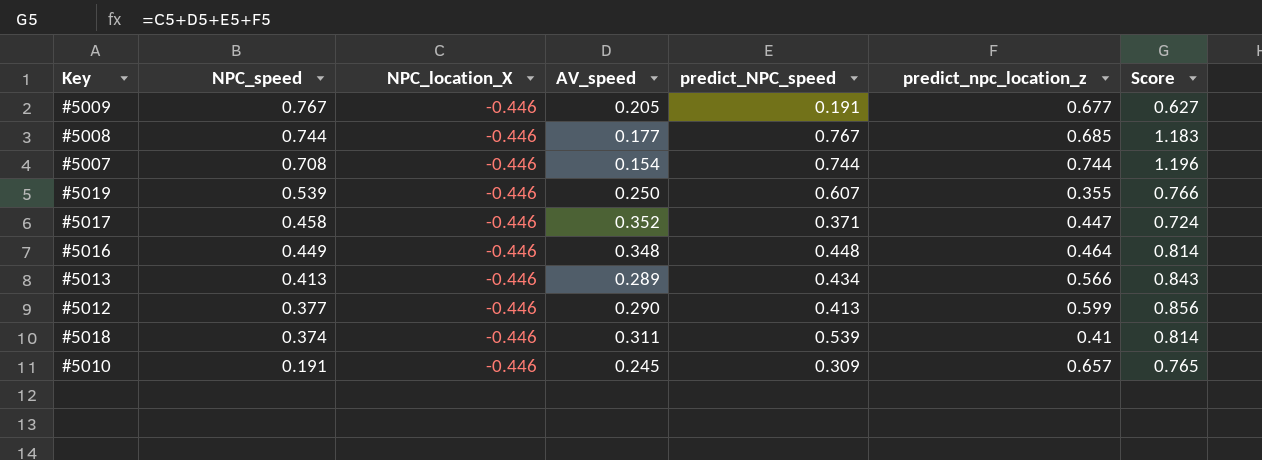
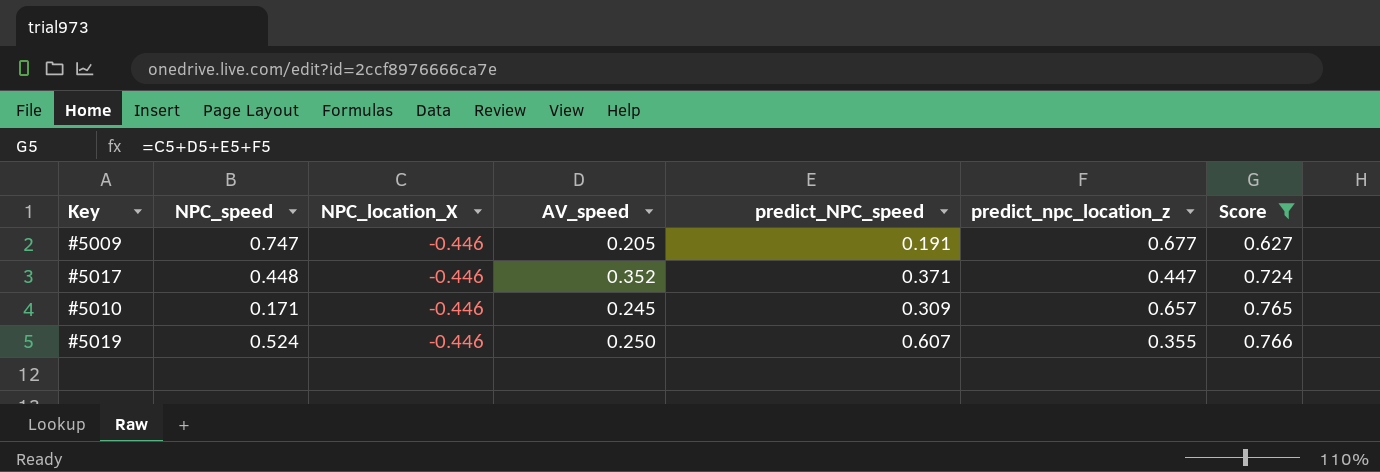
filter: none -> Score <= 0.766
row order: NPC_speed descending -> Score ascending
#5009 | NPC_speed: 0.767 -> 0.747
#5017 | NPC_speed: 0.458 -> 0.448
#5010 | NPC_speed: 0.191 -> 0.171
#5019 | NPC_speed: 0.539 -> 0.524

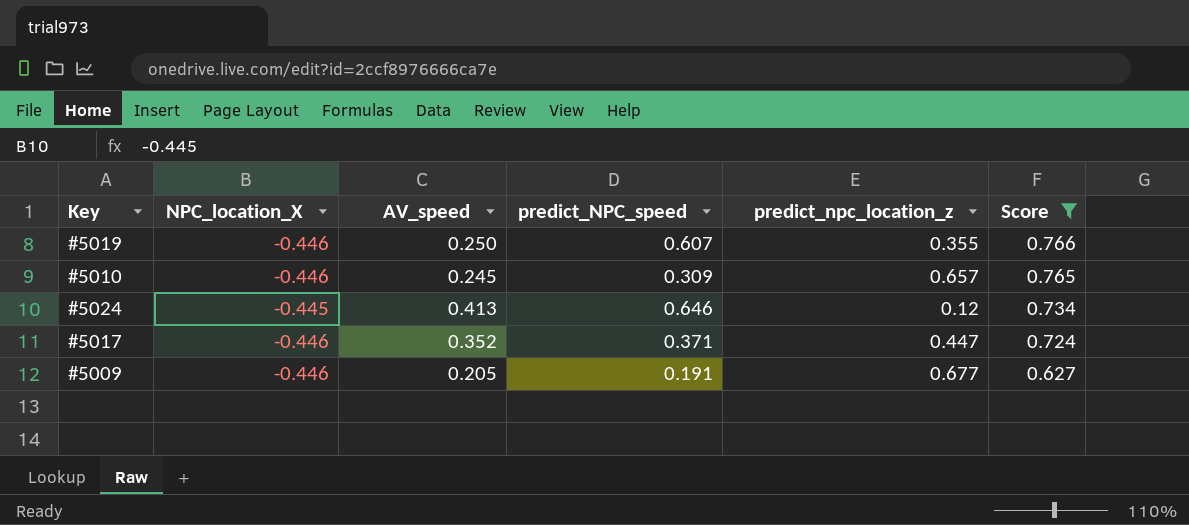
row order: Score ascending -> Score descending
column NPC_speed | position: 2 -> none
row #5024: none -> -0.445 | 0.413 | 0.646 | 0.12 | 0.734

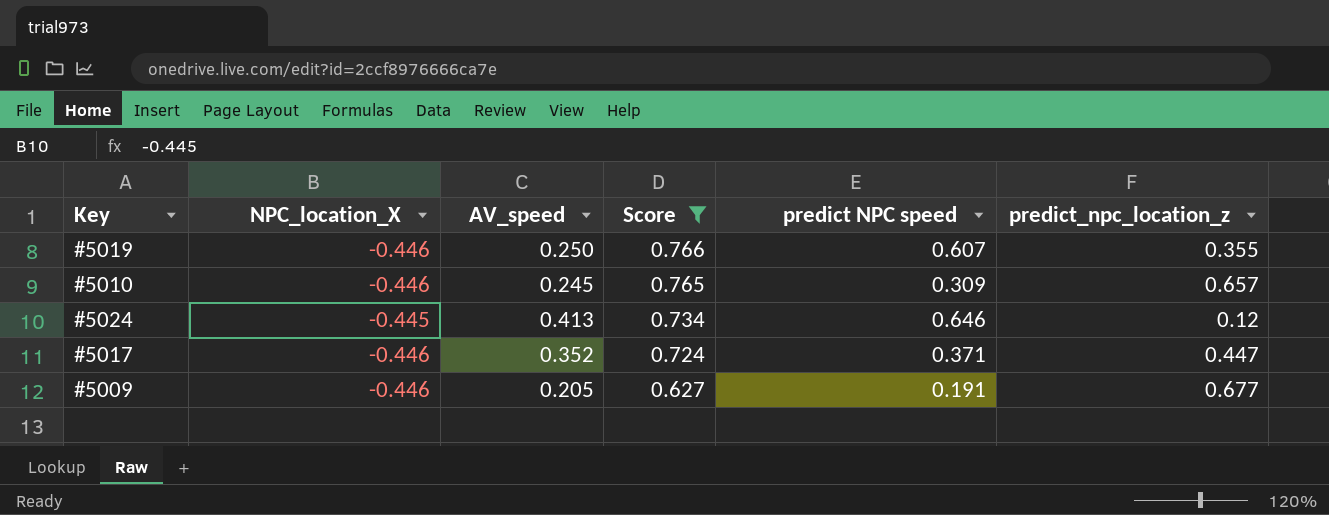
column Score | position: 6 -> 4
column name: predict_NPC_speed -> predict NPC speed

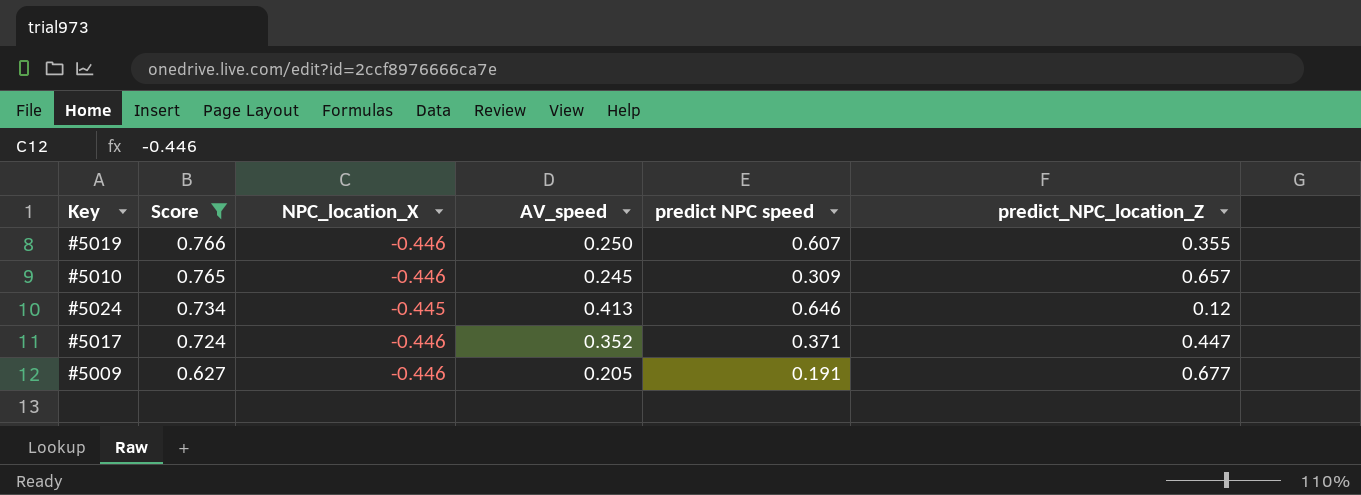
column Score | position: 4 -> 2
column name: predict_npc_location_z -> predict_NPC_location_Z

